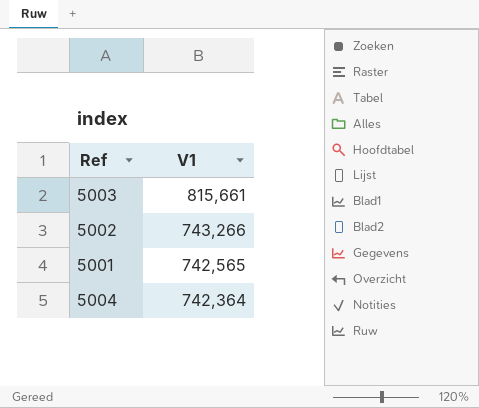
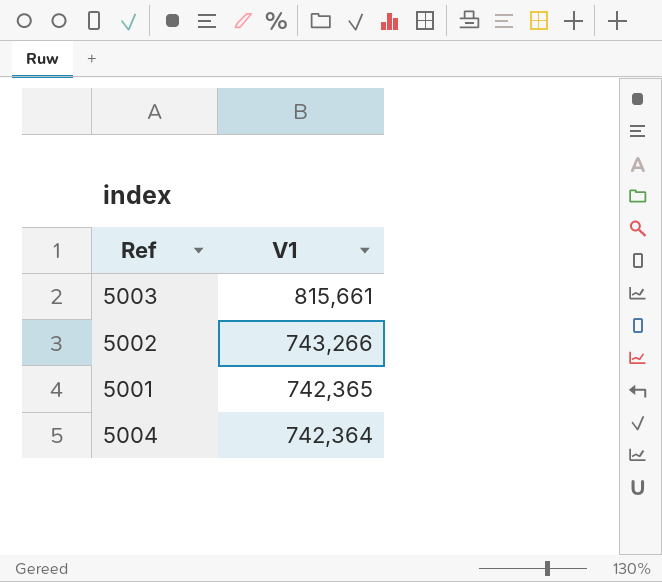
5001 | V1: 742,565 -> 742,365

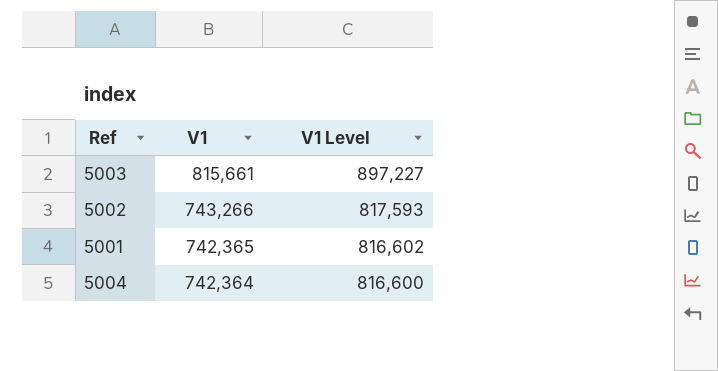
column V1 Level | formula: none -> [V1] * 1.1

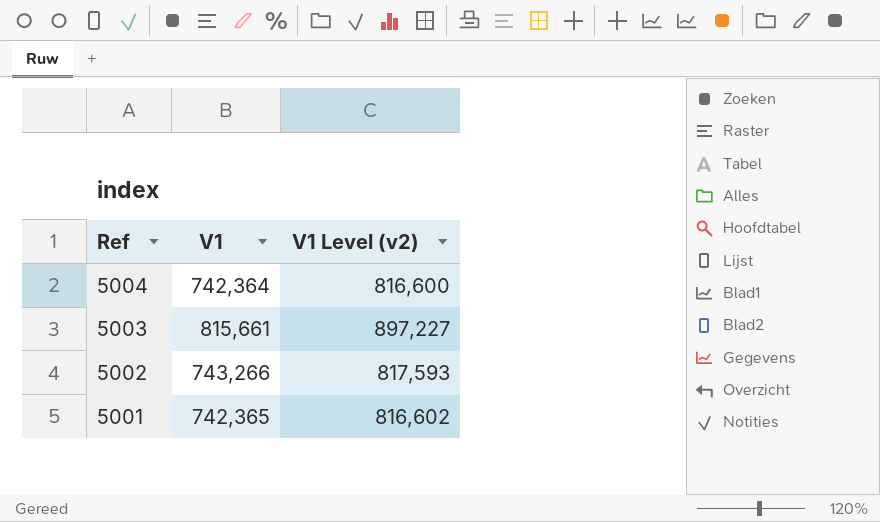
row order: V1 descending -> Ref descending
column name: V1 Level -> V1 Level (v2)

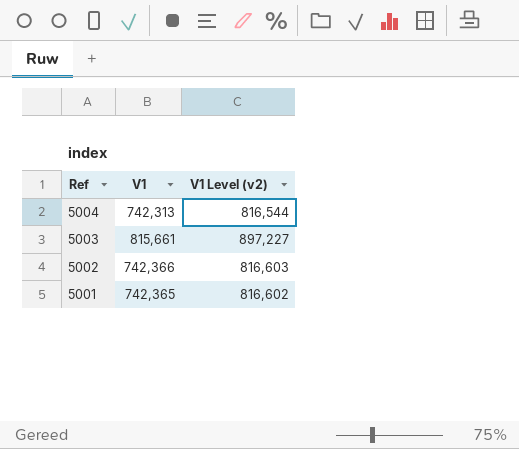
5004 | V1: 742,364 -> 742,313
5004 | V1 Level (v2): 816,600 -> 816,544
5002 | V1: 743,266 -> 742,366
5002 | V1 Level (v2): 817,593 -> 816,603

